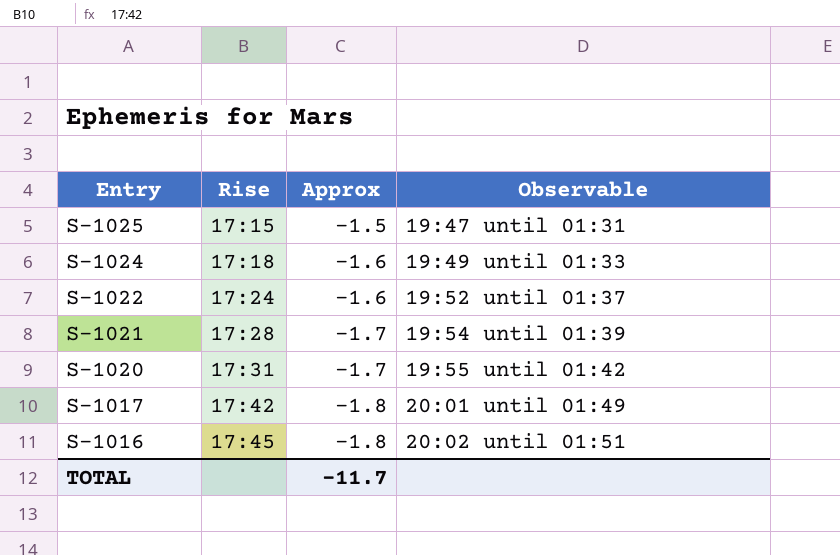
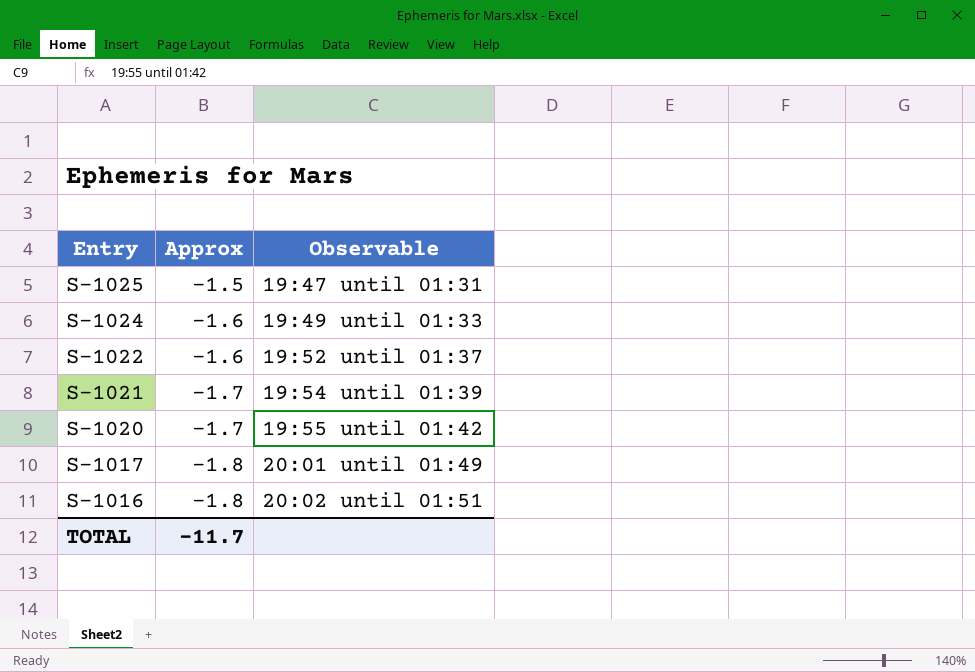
column Rise | position: 2 -> none

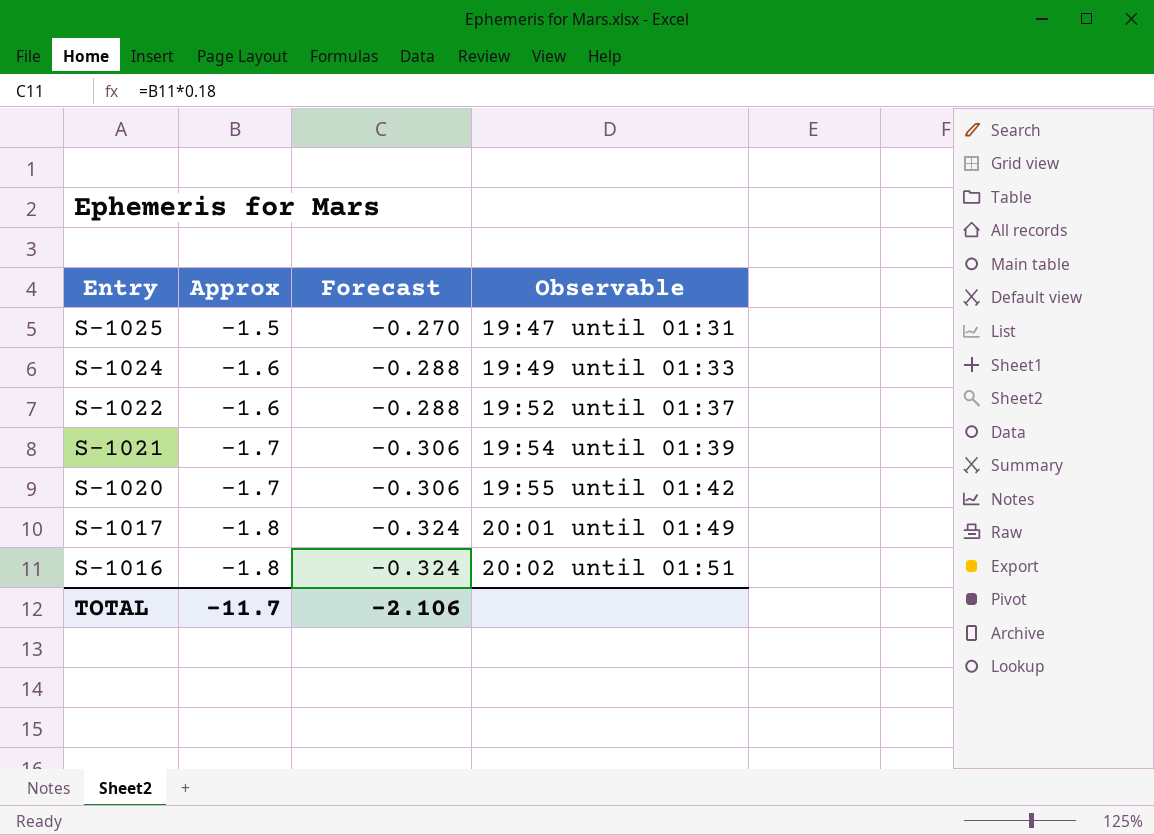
column Forecast | formula: none -> [Approx] * 0.18

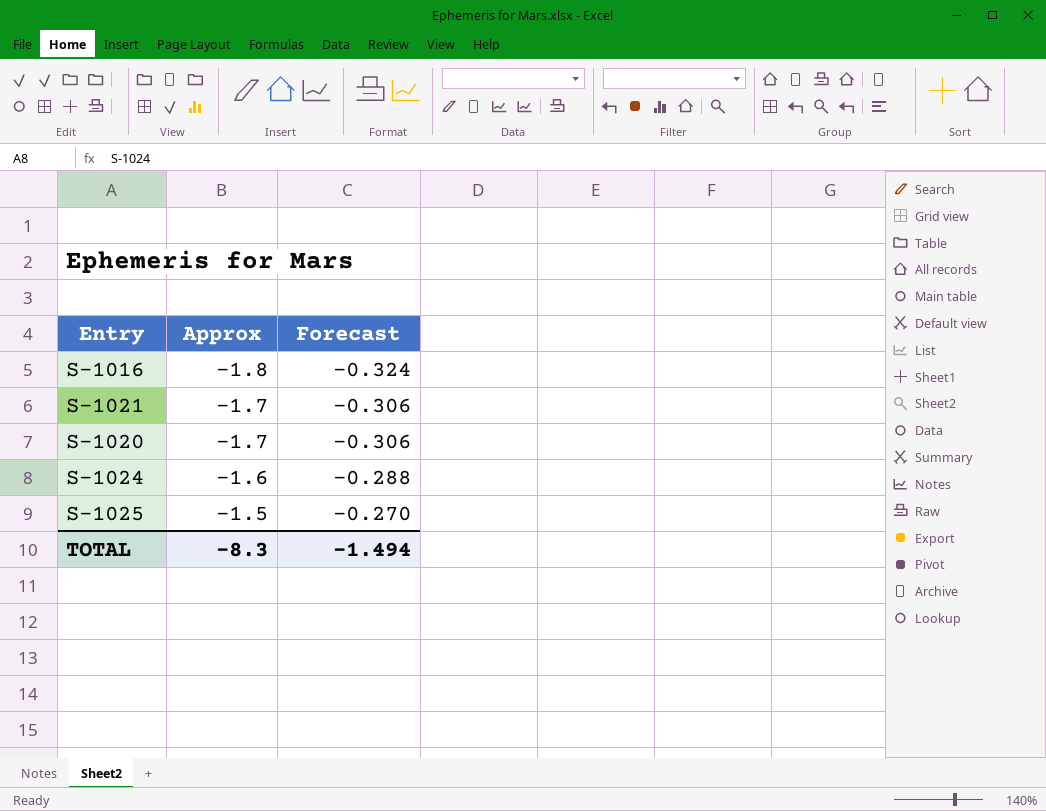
row order: Entry descending -> Approx ascending
column Observable | position: 4 -> none
row S-1022: -1.6 | -0.288 | 19:52 until 01:37 -> none
row S-1017: -1.8 | -0.324 | 20:01 until 01:49 -> none
TOTAL | Approx: -11.7 -> -8.3
TOTAL | Forecast: -2.106 -> -1.494

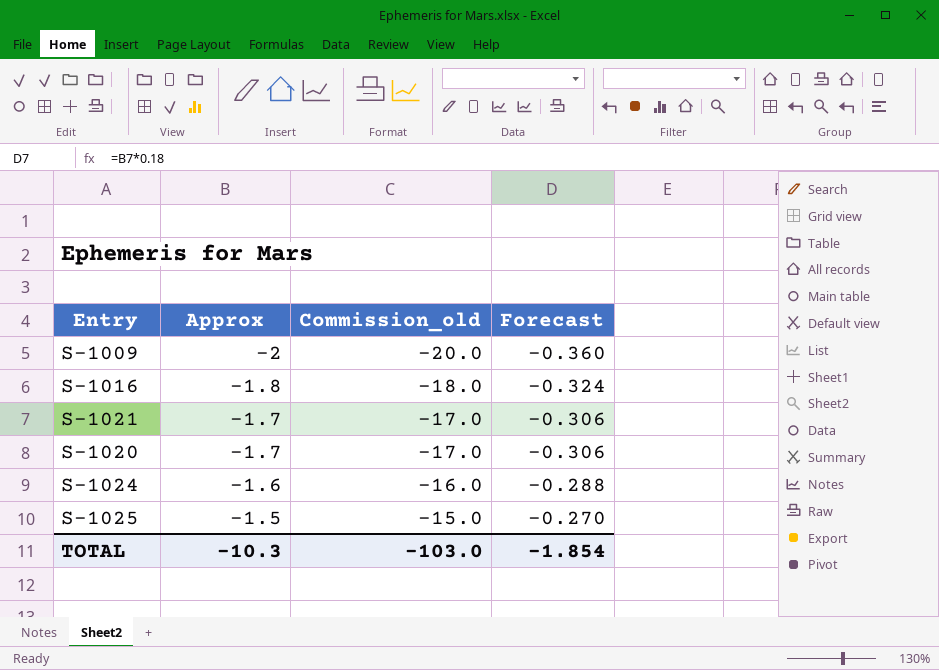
column Commission_old | formula: none -> [Approx] * 10
row S-1009: none -> -2 | -20.0 | -0.360
TOTAL | Approx: -8.3 -> -10.3
TOTAL | Forecast: -1.494 -> -1.854

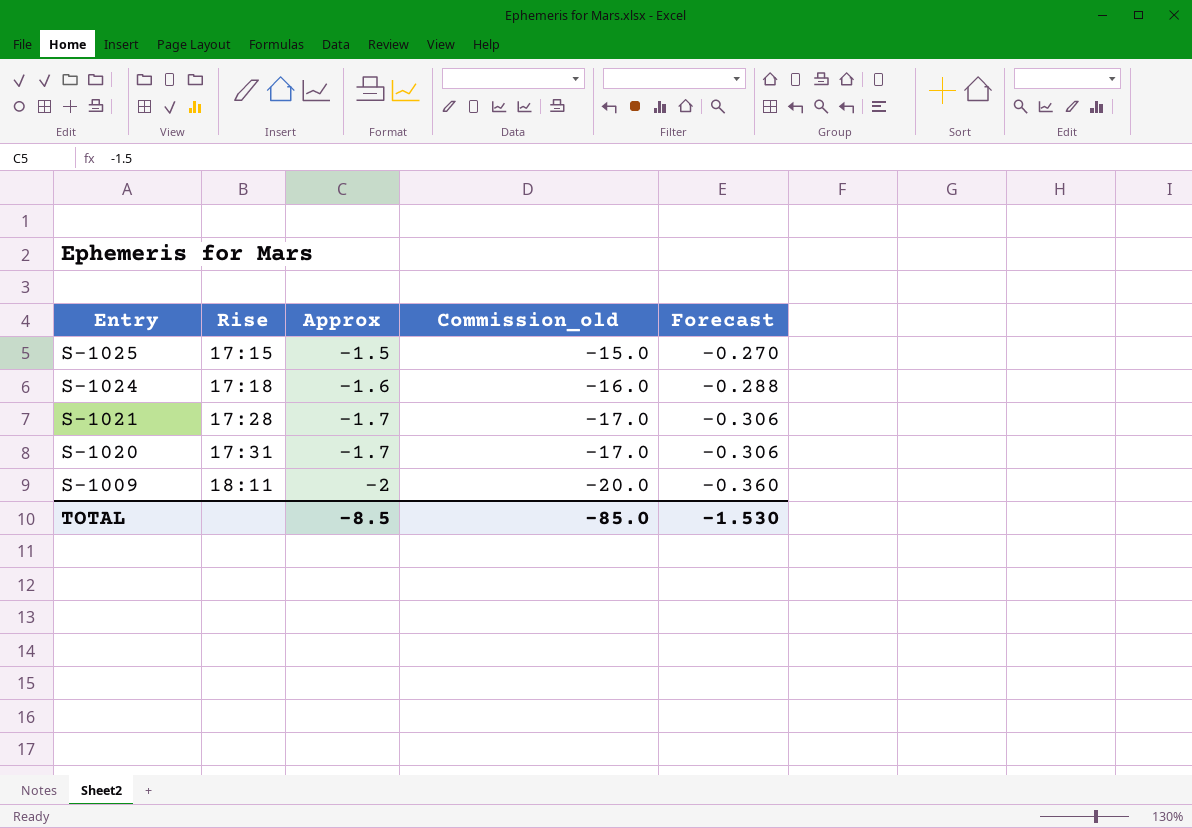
row order: Approx ascending -> Entry descending
column Rise | position: none -> 2
row S-1016: -1.8 | -18.0 | -0.324 -> none
TOTAL | Approx: -10.3 -> -8.5
TOTAL | Commission_old: -103.0 -> -85.0
TOTAL | Forecast: -1.854 -> -1.530

